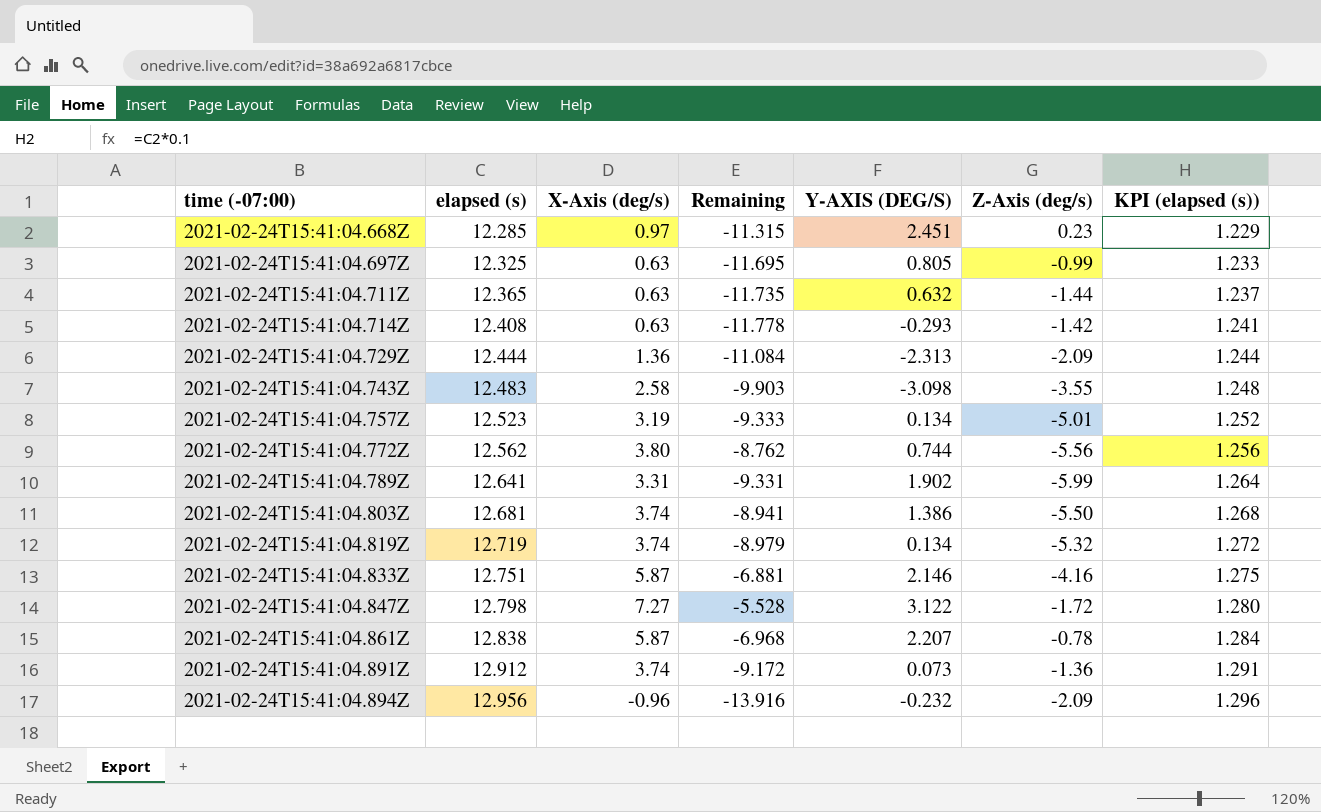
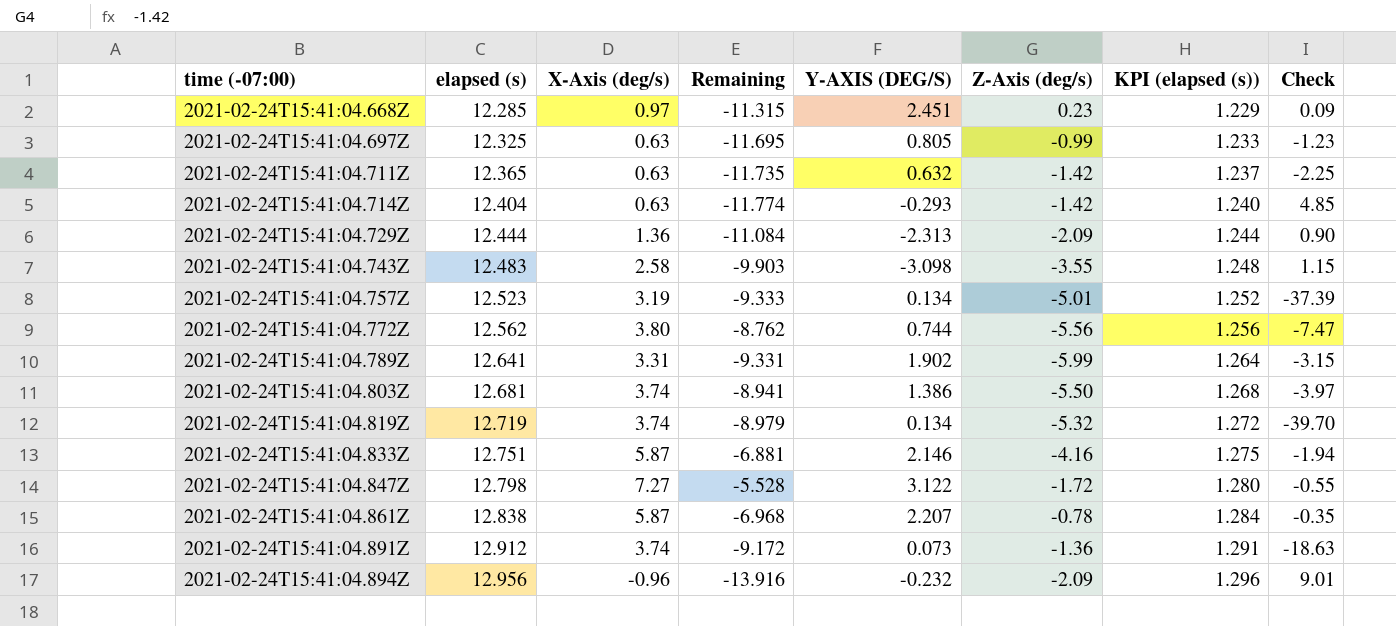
column Check | formula: none -> [Z-Axis (deg/s)] / [Y-AXIS (DEG/S)]
2021-02-24T15:41:04.711Z | Z-Axis (deg/s): -1.44 -> -1.42
2021-02-24T15:41:04.714Z | elapsed (s): 12.408 -> 12.404
2021-02-24T15:41:04.714Z | Remaining: -11.778 -> -11.774
2021-02-24T15:41:04.714Z | KPI (elapsed (s)): 1.241 -> 1.240

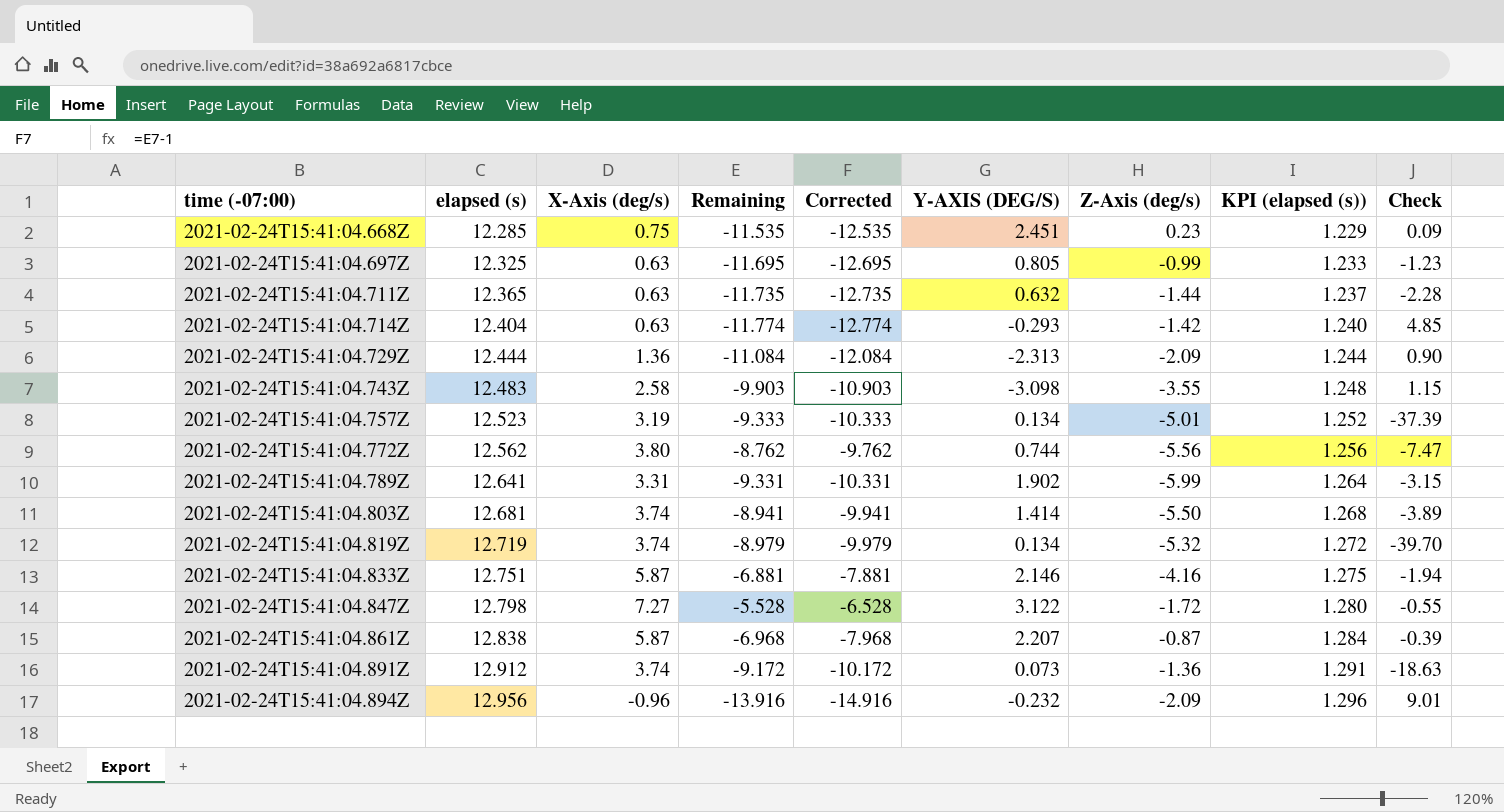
column Corrected | formula: none -> [Remaining] - 1
2021-02-24T15:41:04.668Z | X-Axis (deg/s): 0.97 -> 0.75
2021-02-24T15:41:04.668Z | Remaining: -11.315 -> -11.535
2021-02-24T15:41:04.711Z | Z-Axis (deg/s): -1.42 -> -1.44
2021-02-24T15:41:04.711Z | Check: -2.25 -> -2.28
2021-02-24T15:41:04.803Z | Y-AXIS (DEG/S): 1.386 -> 1.414
2021-02-24T15:41:04.803Z | Check: -3.97 -> -3.89
2021-02-24T15:41:04.861Z | Z-Axis (deg/s): -0.78 -> -0.87
2021-02-24T15:41:04.861Z | Check: -0.35 -> -0.39

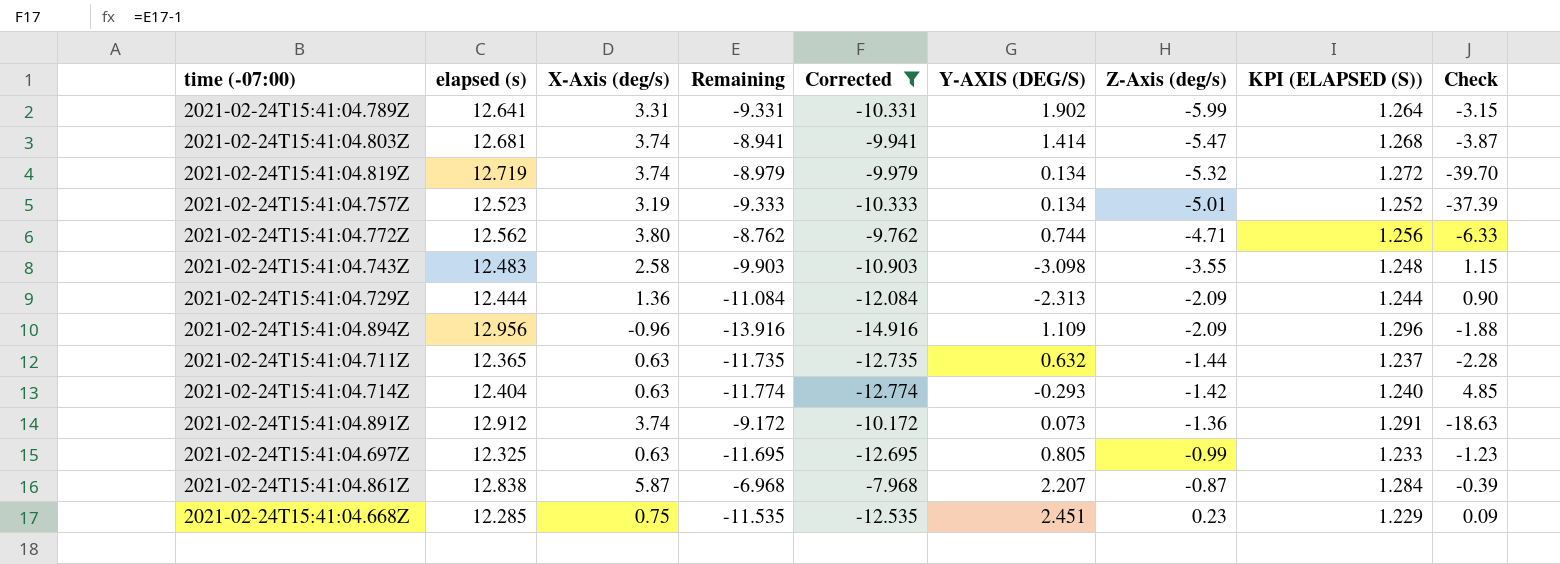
filter: none -> Corrected <= -7.968
row order: time (-07:00) ascending -> Z-Axis (deg/s) ascending
column name: KPI (elapsed (s)) -> KPI (ELAPSED (S))
2021-02-24T15:41:04.803Z | Z-Axis (deg/s): -5.50 -> -5.47
2021-02-24T15:41:04.803Z | Check: -3.89 -> -3.87
2021-02-24T15:41:04.772Z | Z-Axis (deg/s): -5.56 -> -4.71
2021-02-24T15:41:04.772Z | Check: -7.47 -> -6.33
2021-02-24T15:41:04.894Z | Y-AXIS (DEG/S): -0.232 -> 1.109
2021-02-24T15:41:04.894Z | Check: 9.01 -> -1.88

